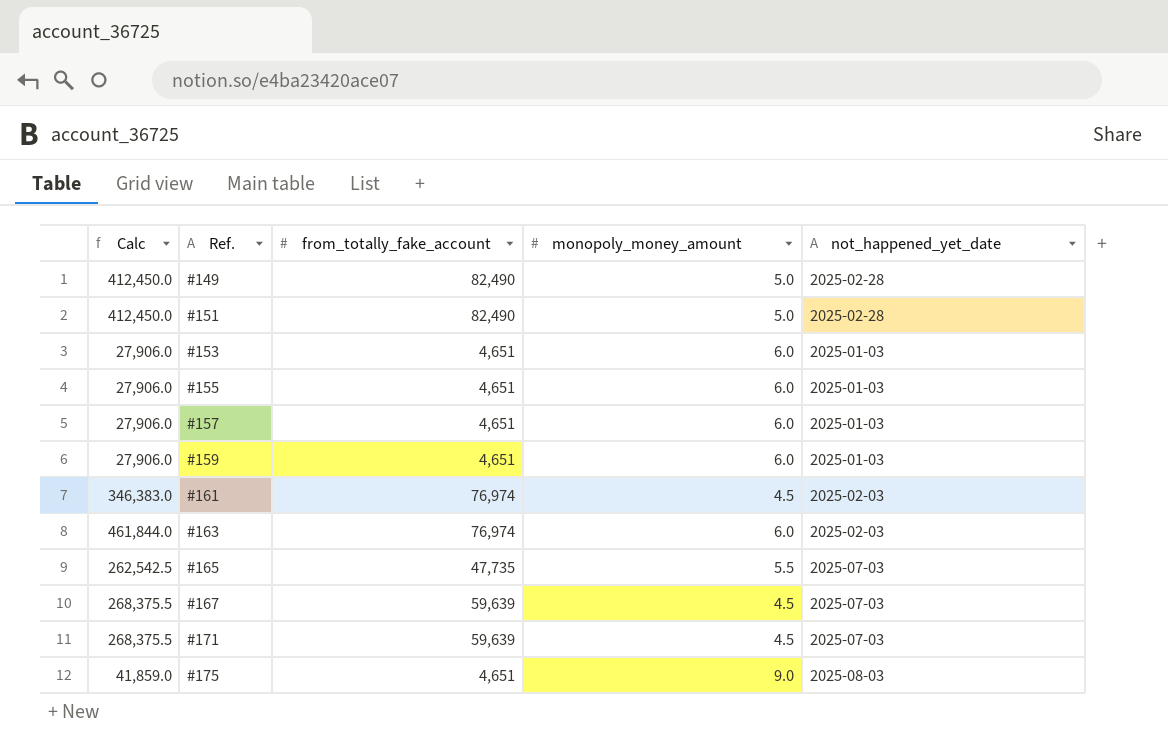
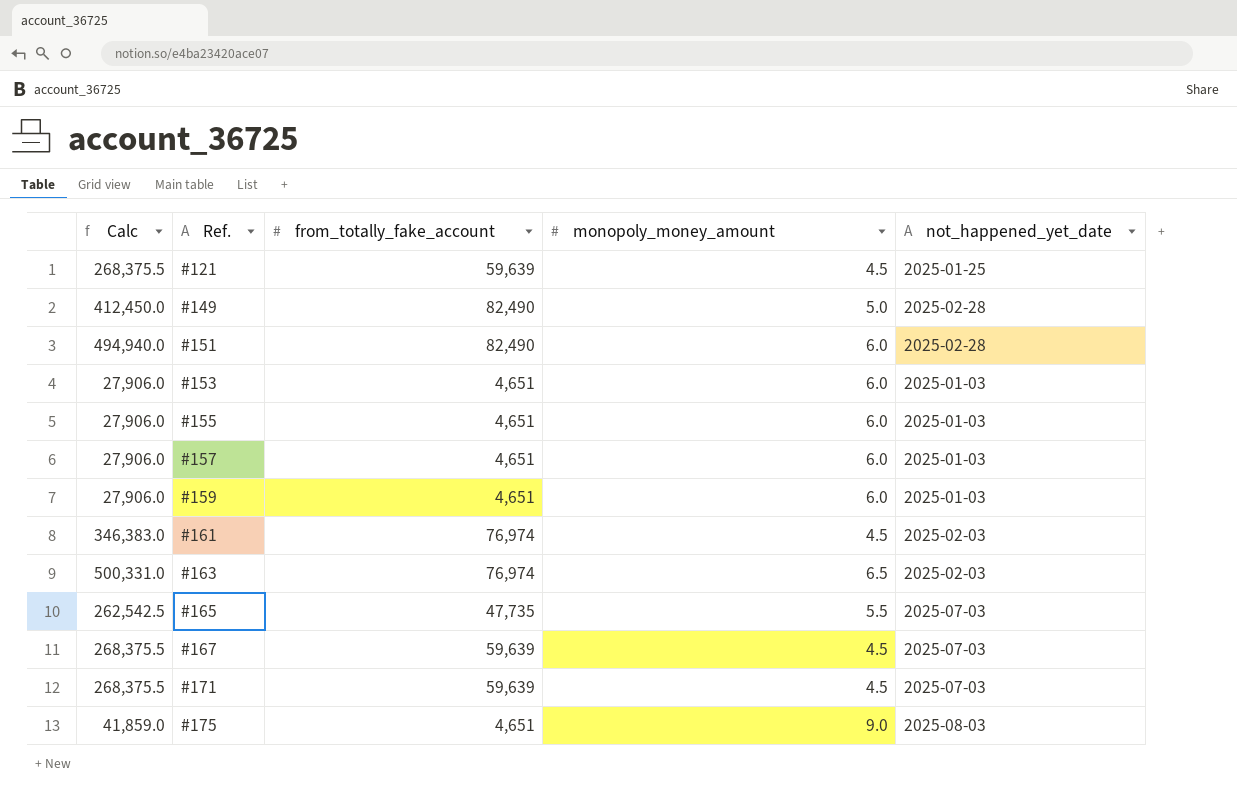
row #121: none -> 268,375.5 | 59,639 | 4.5 | 2025-01-25
#151 | Calc: 412,450.0 -> 494,940.0
#151 | monopoly_money_amount: 5.0 -> 6.0
#163 | Calc: 461,844.0 -> 500,331.0
#163 | monopoly_money_amount: 6.0 -> 6.5

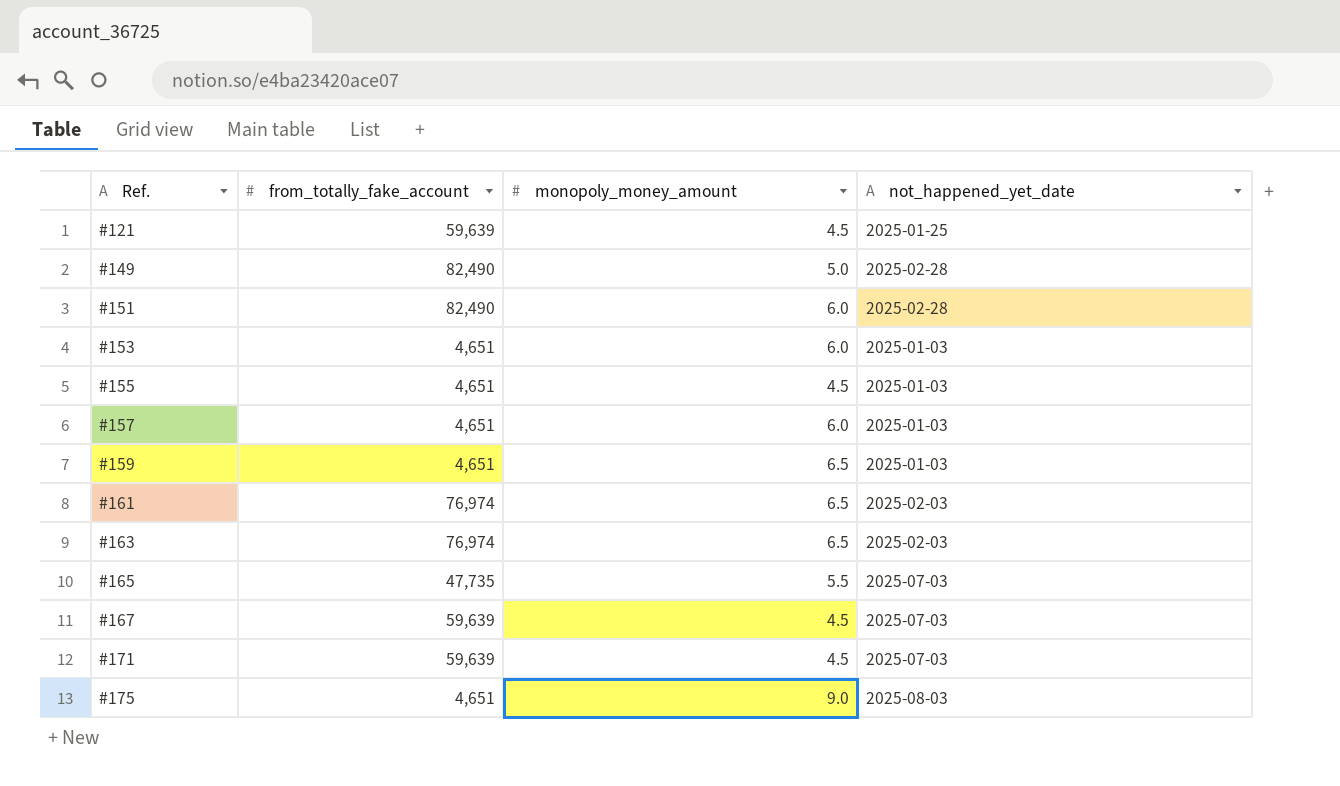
column Calc | formula: [from_totally_fake_account] * [monopoly_money_amount] -> none
#155 | monopoly_money_amount: 6.0 -> 4.5
#159 | monopoly_money_amount: 6.0 -> 6.5
#161 | monopoly_money_amount: 4.5 -> 6.5

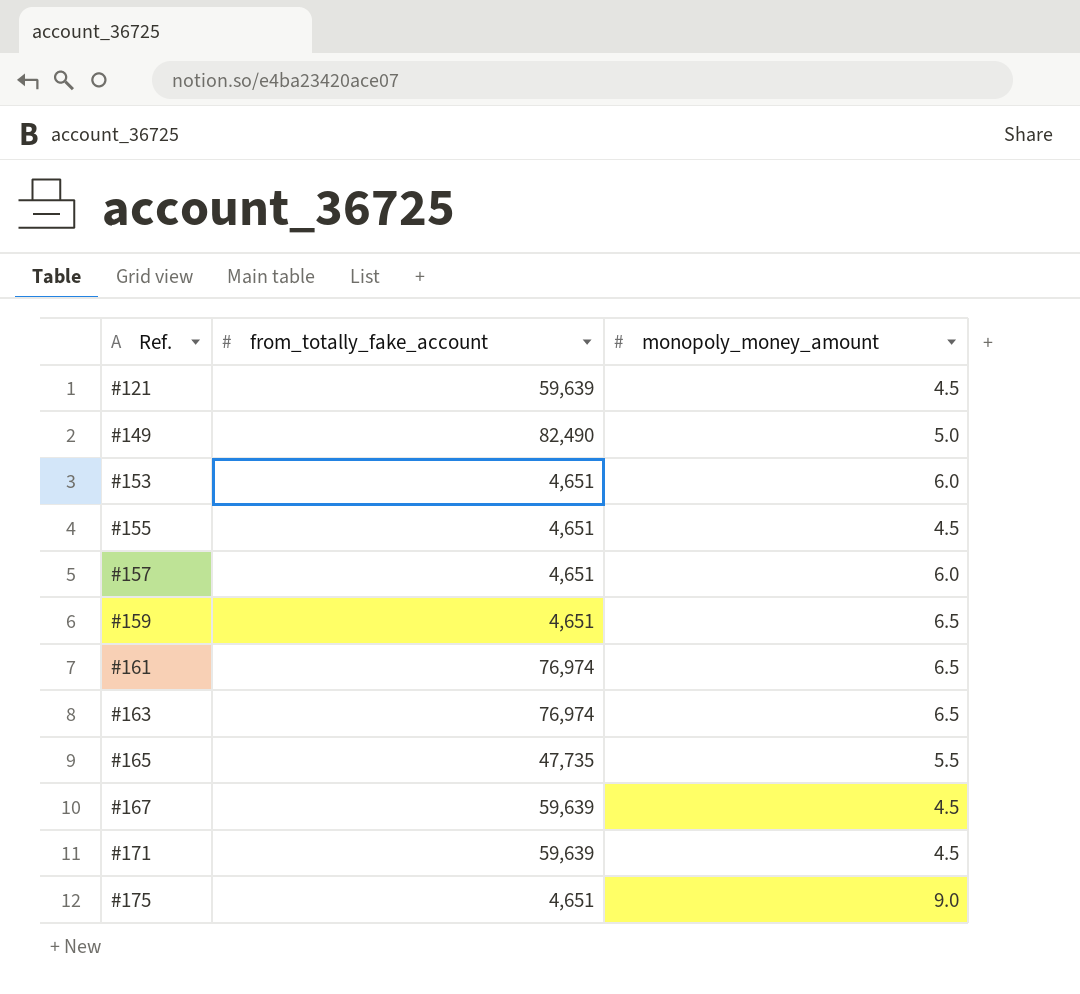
column not_happened_yet_date | position: 4 -> none
row #151: 82,490 | 6.0 | 2025-02-28 -> none

